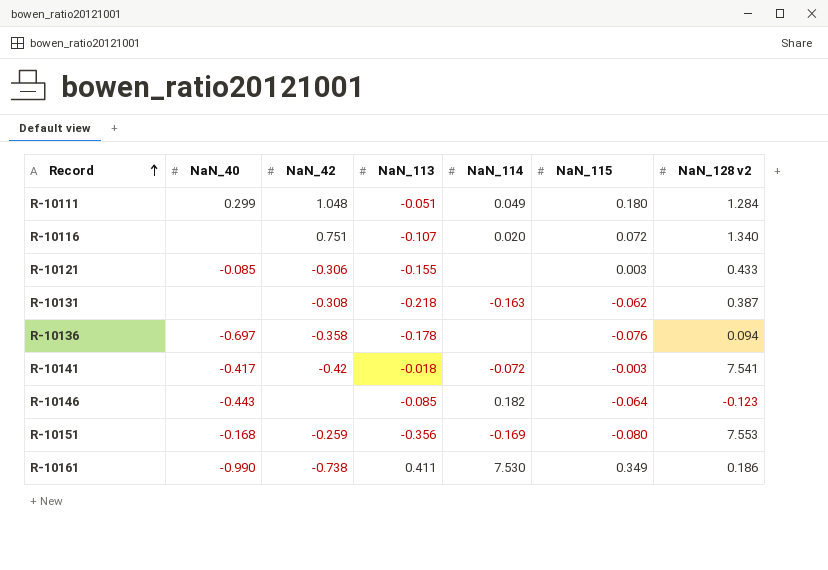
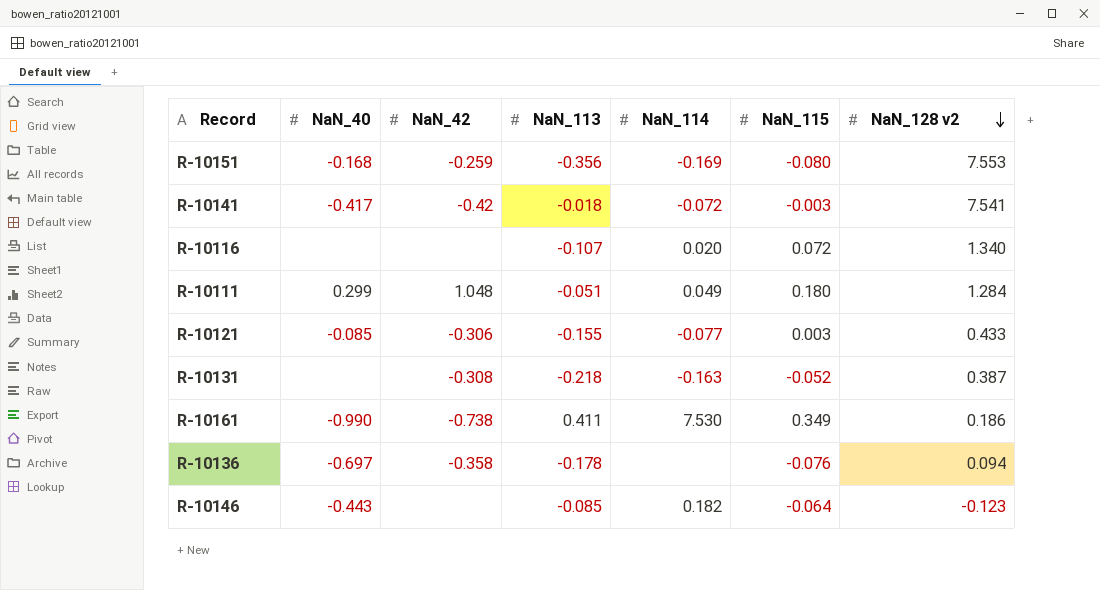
row order: Record ascending -> NaN_128 v2 descending
R-10116 | NaN_42: 0.751 -> none
R-10121 | NaN_114: none -> -0.077
R-10131 | NaN_115: -0.062 -> -0.052

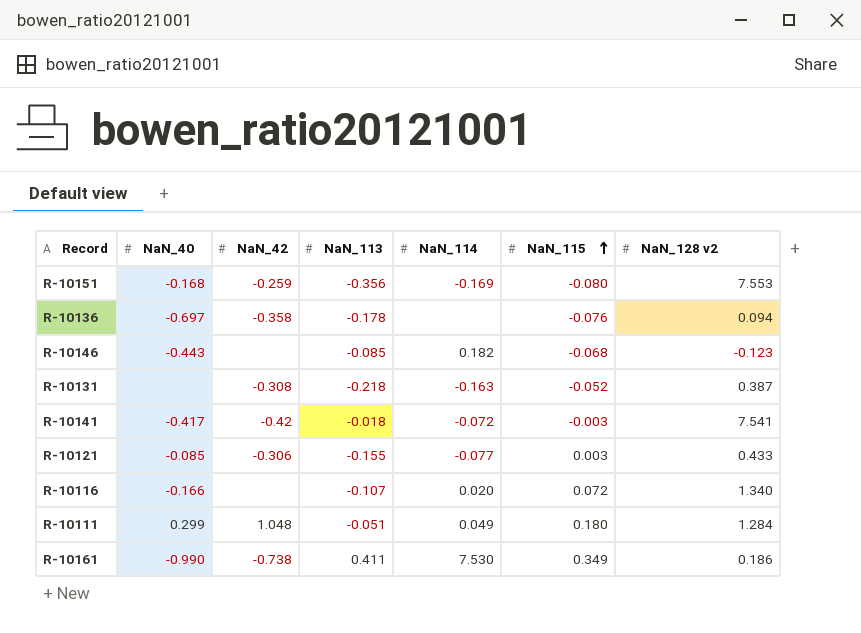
row order: NaN_128 v2 descending -> NaN_115 ascending
R-10146 | NaN_115: -0.064 -> -0.068
R-10116 | NaN_40: none -> -0.166

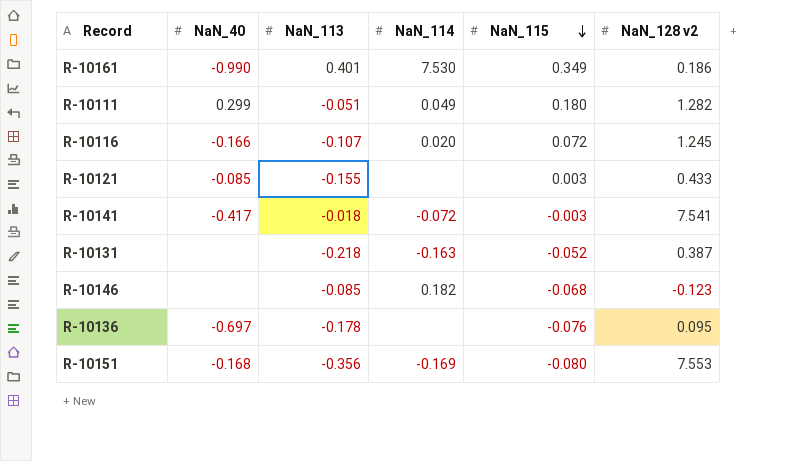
row order: NaN_115 ascending -> NaN_115 descending
column NaN_42 | position: 3 -> none
R-10161 | NaN_113: 0.411 -> 0.401
R-10111 | NaN_128 v2: 1.284 -> 1.282
R-10116 | NaN_128 v2: 1.340 -> 1.245
R-10121 | NaN_114: -0.077 -> none
R-10146 | NaN_40: -0.443 -> none
R-10136 | NaN_128 v2: 0.094 -> 0.095

